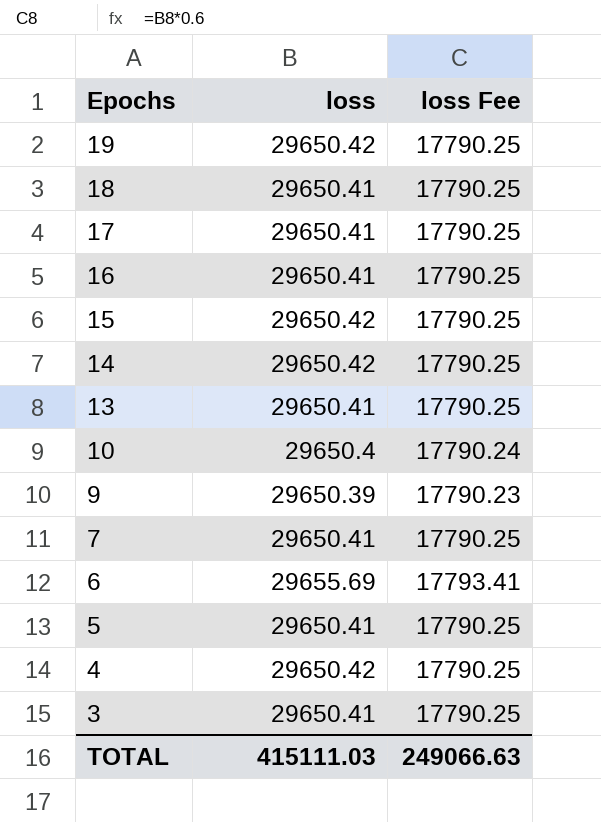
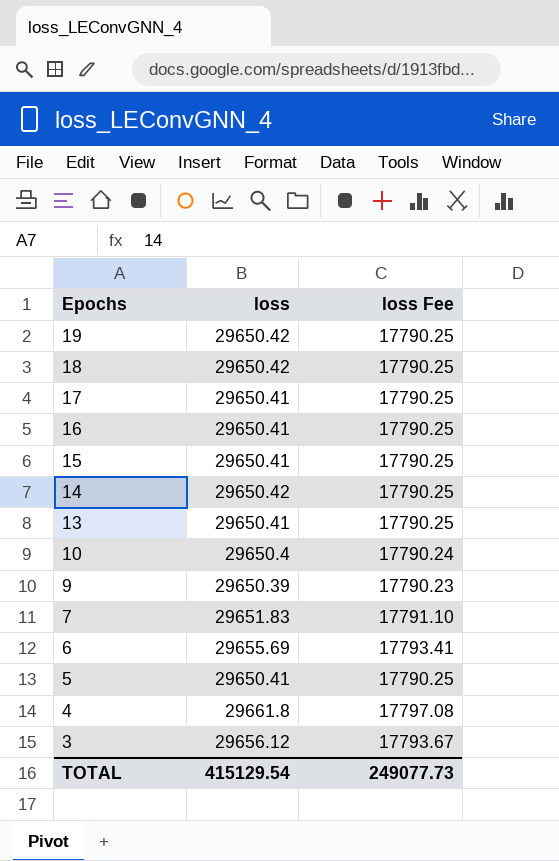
18 | loss: 29650.41 -> 29650.42
15 | loss: 29650.42 -> 29650.41
7 | loss: 29650.41 -> 29651.83
7 | loss Fee: 17790.25 -> 17791.10
4 | loss: 29650.42 -> 29661.8
4 | loss Fee: 17790.25 -> 17797.08
3 | loss: 29650.41 -> 29656.12
3 | loss Fee: 17790.25 -> 17793.67
TOTAL | loss: 415111.03 -> 415129.54
TOTAL | loss Fee: 249066.63 -> 249077.73

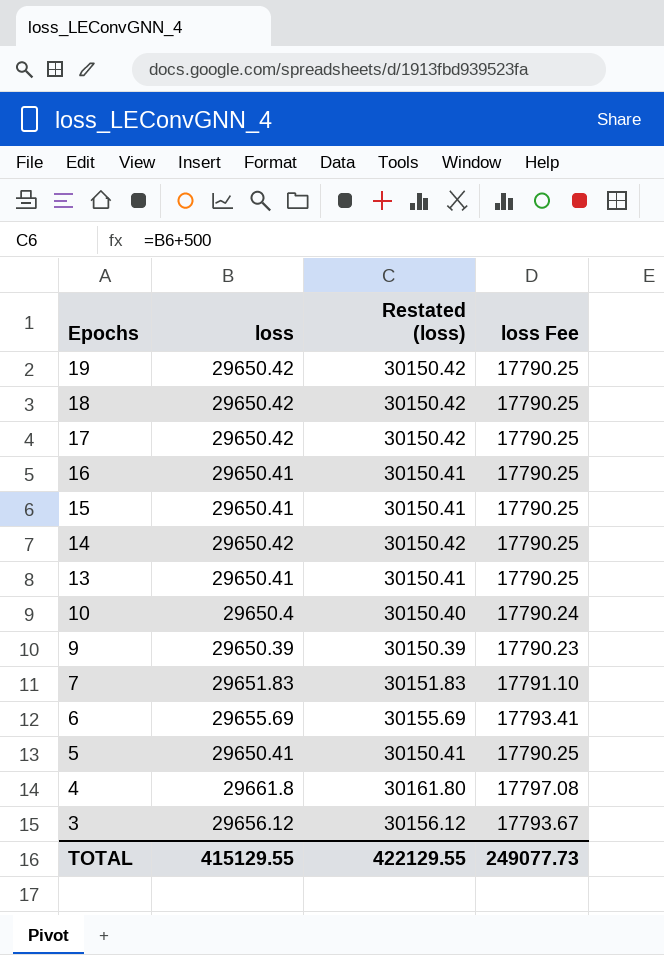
column Restated (loss) | formula: none -> [loss] + 500
17 | loss: 29650.41 -> 29650.42
TOTAL | loss: 415129.54 -> 415129.55

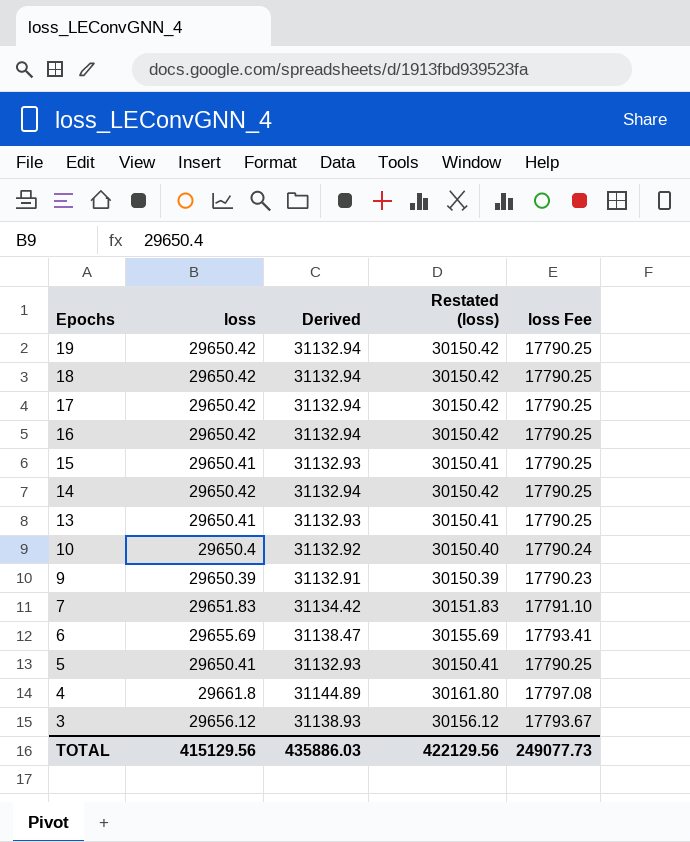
column Derived | formula: none -> [loss] * 1.05
16 | loss: 29650.41 -> 29650.42
16 | Restated (loss): 30150.41 -> 30150.42
TOTAL | loss: 415129.55 -> 415129.56
TOTAL | Restated (loss): 422129.55 -> 422129.56

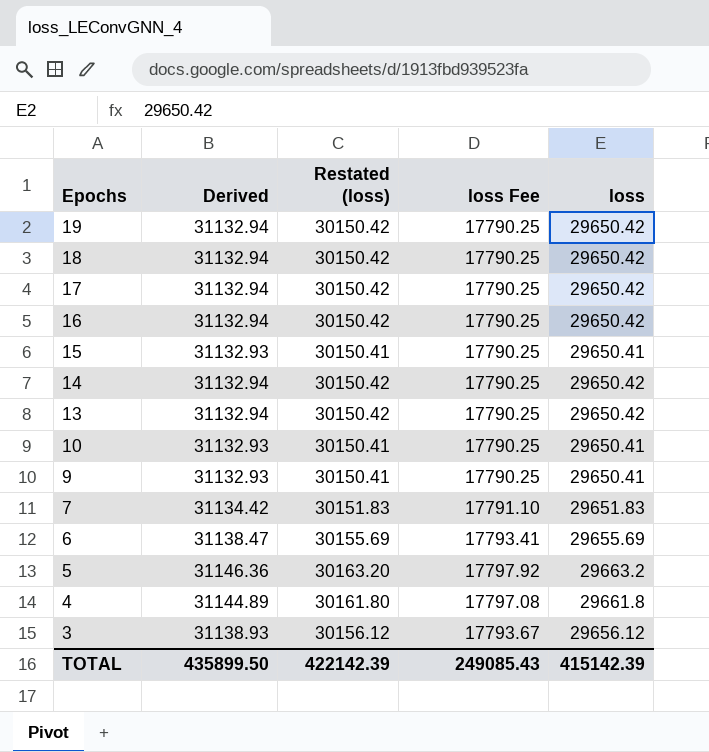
column loss | position: 2 -> 5
13 | Derived: 31132.93 -> 31132.94
13 | Restated (loss): 30150.41 -> 30150.42
13 | loss: 29650.41 -> 29650.42
10 | Derived: 31132.92 -> 31132.93
10 | Restated (loss): 30150.40 -> 30150.41
10 | loss Fee: 17790.24 -> 17790.25
10 | loss: 29650.4 -> 29650.41
9 | Derived: 31132.91 -> 31132.93
9 | Restated (loss): 30150.39 -> 30150.41
9 | loss Fee: 17790.23 -> 17790.25
9 | loss: 29650.39 -> 29650.41
5 | Derived: 31132.93 -> 31146.36
5 | Restated (loss): 30150.41 -> 30163.20
5 | loss Fee: 17790.25 -> 17797.92
5 | loss: 29650.41 -> 29663.2
TOTAL | Derived: 435886.03 -> 435899.50
TOTAL | Restated (loss): 422129.56 -> 422142.39
TOTAL | loss Fee: 249077.73 -> 249085.43
TOTAL | loss: 415129.56 -> 415142.39

